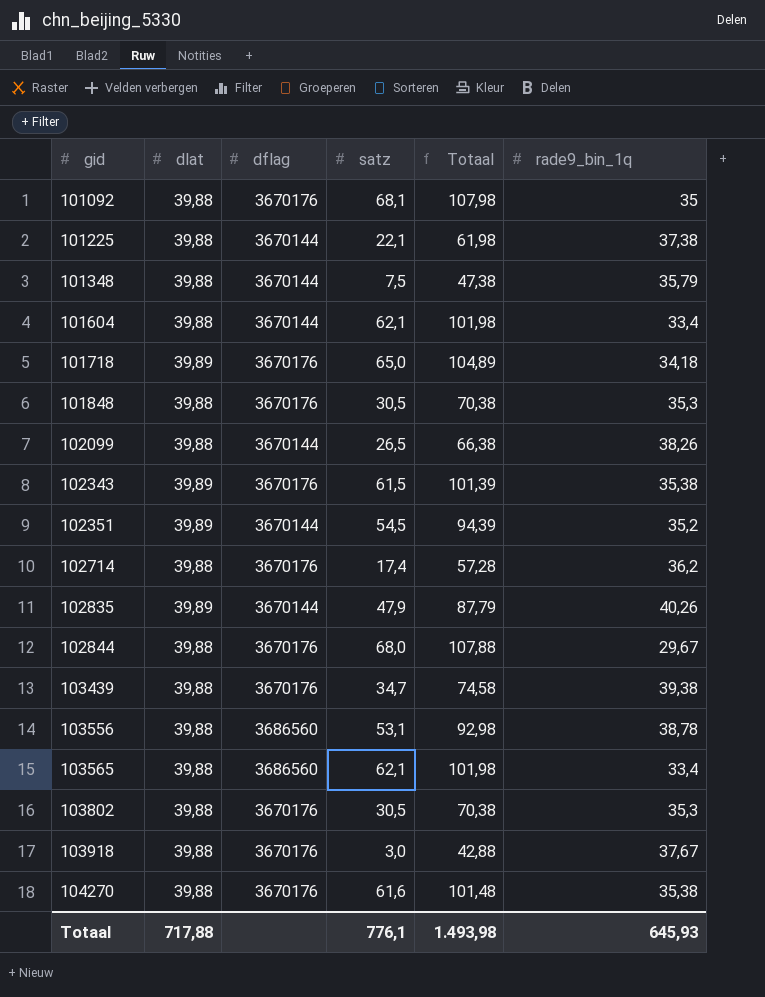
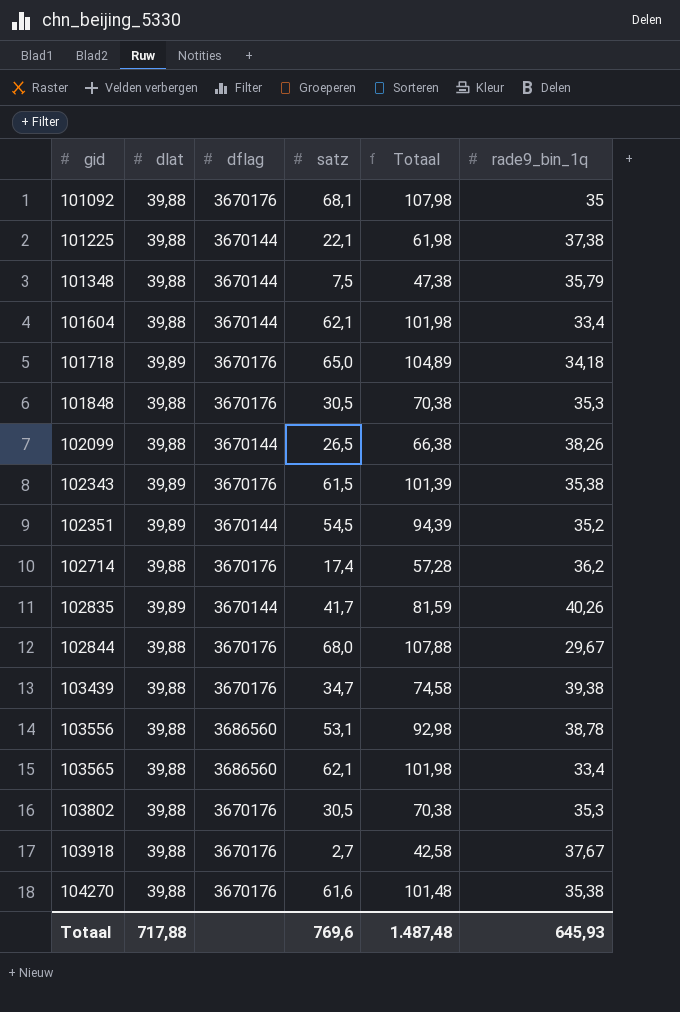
102835 | satz: 47,9 -> 41,7
102835 | Totaal: 87,79 -> 81,59
103918 | satz: 3,0 -> 2,7
103918 | Totaal: 42,88 -> 42,58
Totaal | satz: 776,1 -> 769,6
Totaal | Totaal: 1.493,98 -> 1.487,48

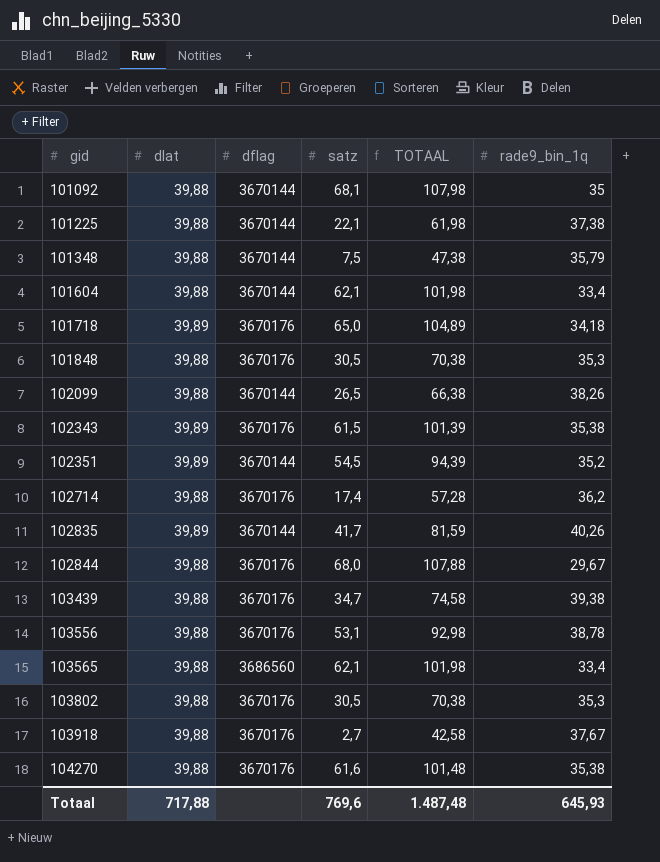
column name: Totaal -> TOTAAL
101092 | dflag: 3670176 -> 3670144
103556 | dflag: 3686560 -> 3670176

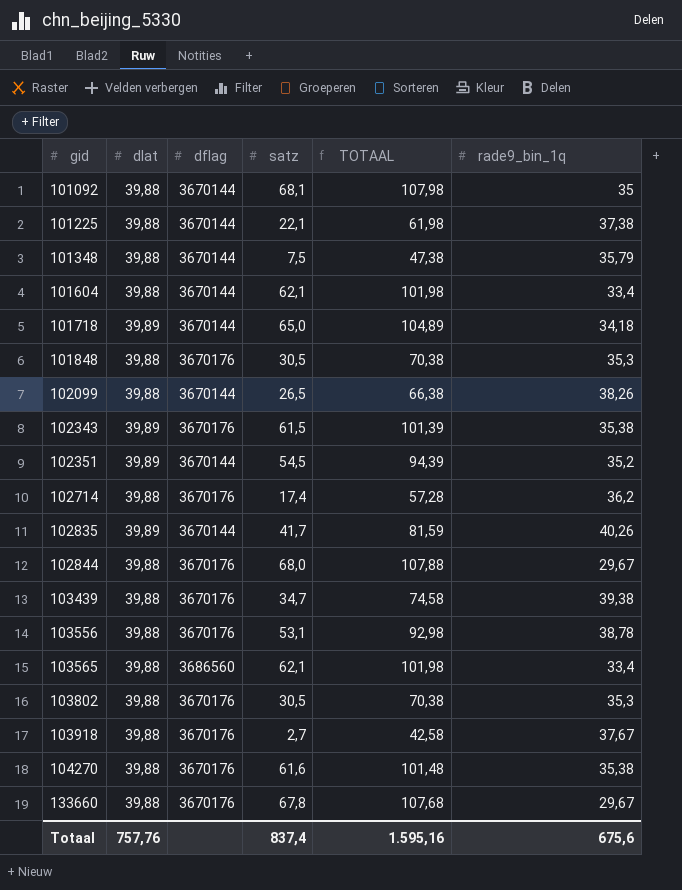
101718 | dflag: 3670176 -> 3670144
row 133660: none -> 39,88 | 3670176 | 67,8 | 107,68 | 29,67
Totaal | dlat: 717,88 -> 757,76
Totaal | satz: 769,6 -> 837,4
Totaal | TOTAAL: 1.487,48 -> 1.595,16
Totaal | rade9_bin_1q: 645,93 -> 675,6

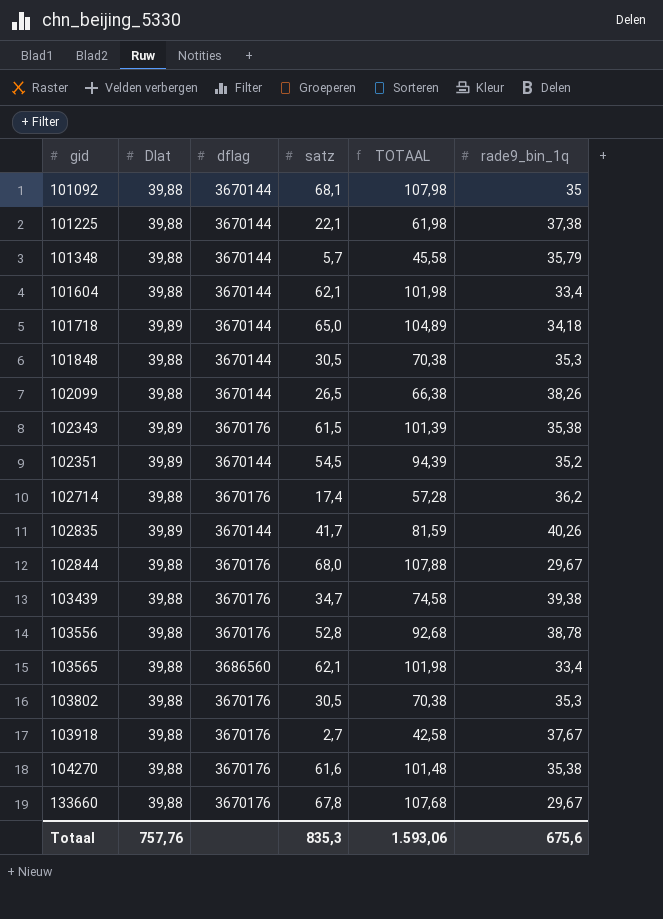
column name: dlat -> Dlat
101348 | satz: 7,5 -> 5,7
101348 | TOTAAL: 47,38 -> 45,58
101848 | dflag: 3670176 -> 3670144
103556 | satz: 53,1 -> 52,8
103556 | TOTAAL: 92,98 -> 92,68
Totaal | satz: 837,4 -> 835,3
Totaal | TOTAAL: 1.595,16 -> 1.593,06

